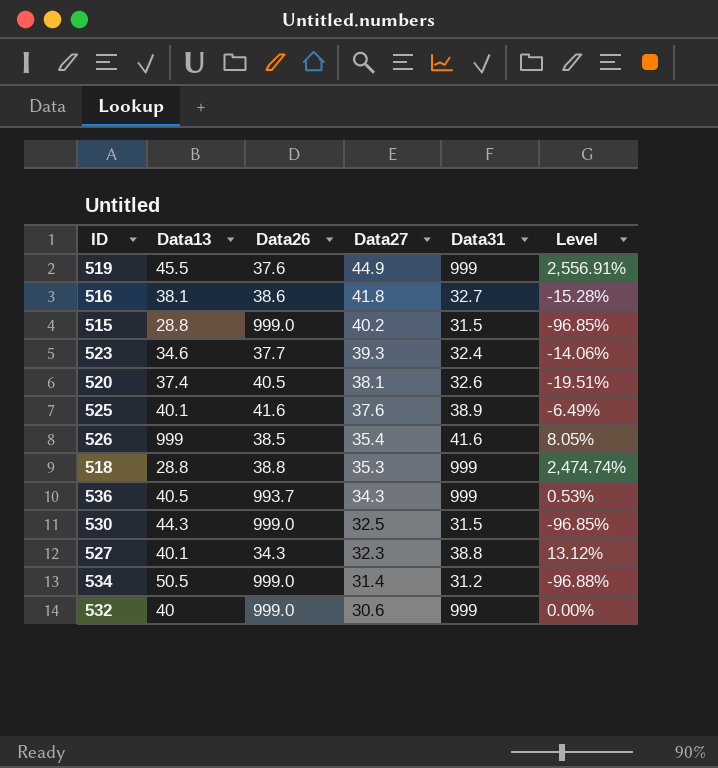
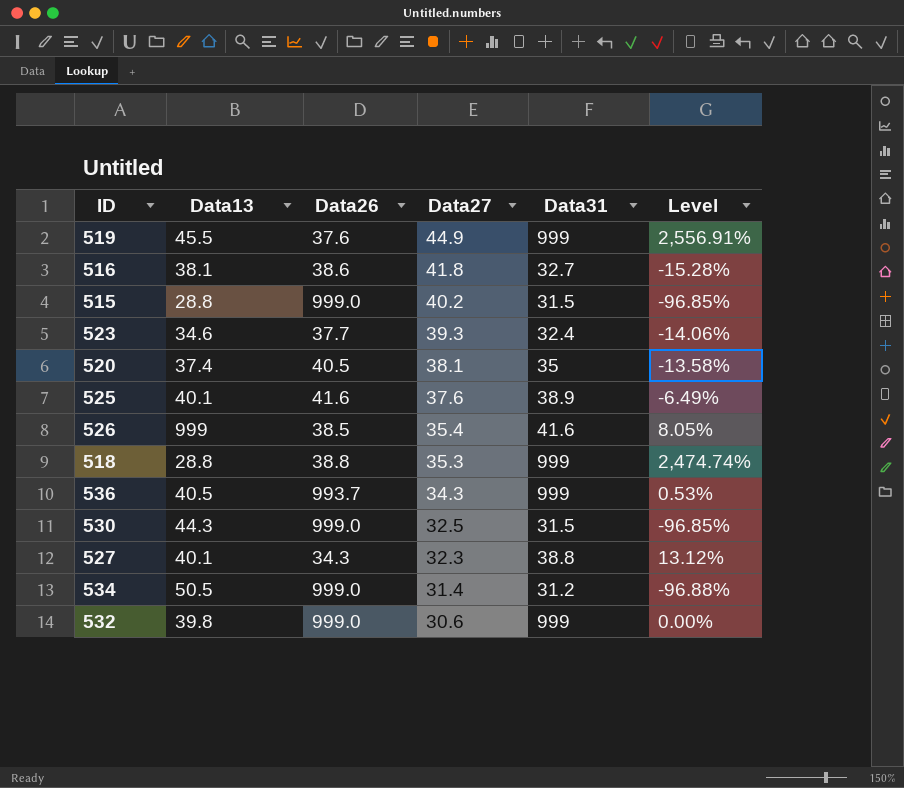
520 | Data31: 32.6 -> 35
520 | Level: -19.51% -> -13.58%
532 | Data13: 40 -> 39.8

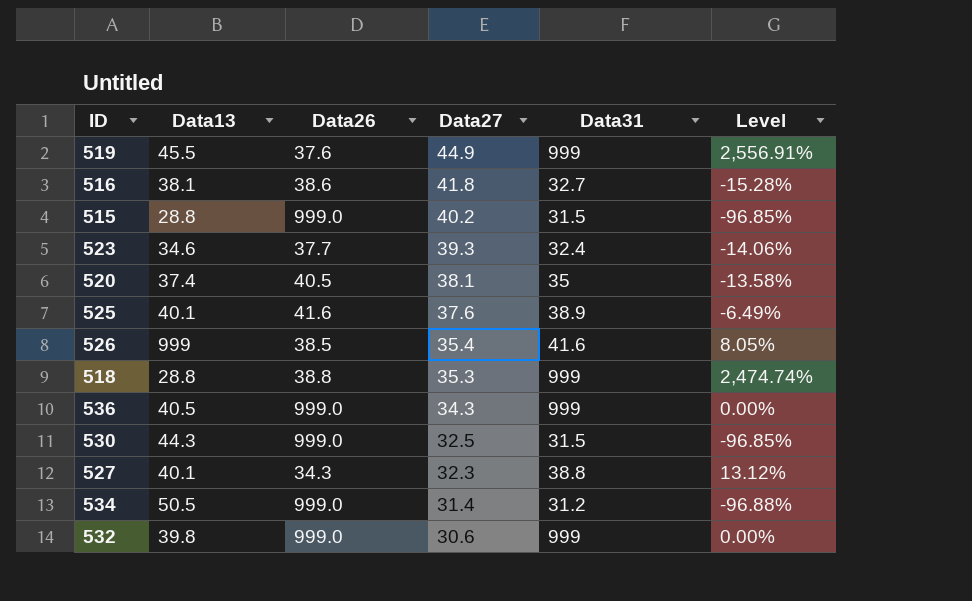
536 | Data26: 993.7 -> 999.0
536 | Level: 0.53% -> 0.00%

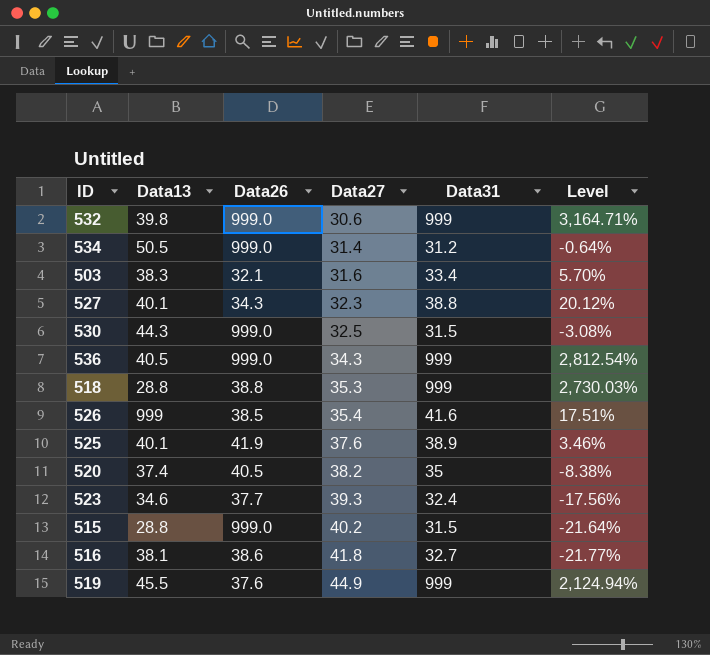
row order: Data27 descending -> Data27 ascending
column Level | formula: ([Data31] - [Data26]) / [Data26] -> ([Data31] - [Data27]) / [Data27]
row 503: none -> 38.3 | 32.1 | 31.6 | 33.4 | 5.70%
525 | Data26: 41.6 -> 41.9
520 | Data27: 38.1 -> 38.2

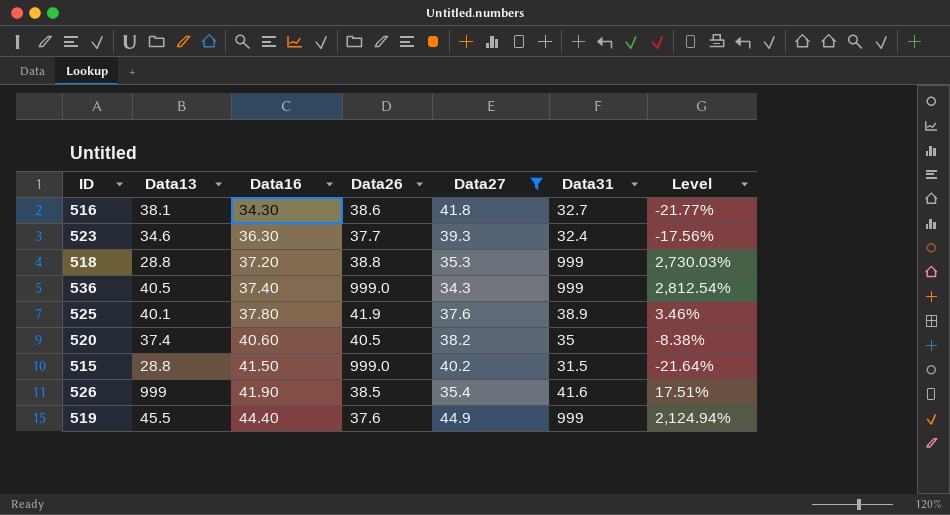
filter: none -> Data27 >= 34.3
row order: Data27 ascending -> Data16 ascending
column Data16 | position: none -> 3

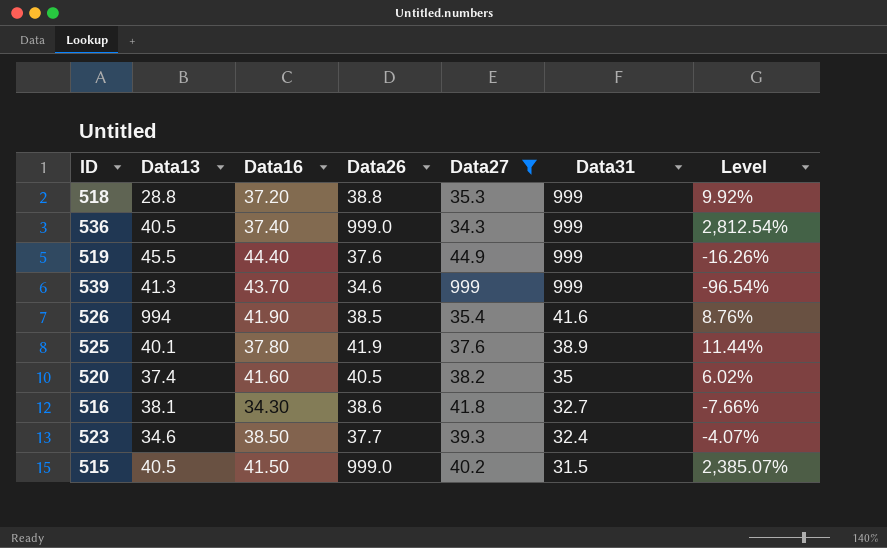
row order: Data16 ascending -> Data31 descending
column Level | formula: ([Data31] - [Data27]) / [Data27] -> ([Data26] - [Data27]) / [Data27]
row 539: none -> 41.3 | 43.70 | 34.6 | 999 | 999 | -96.54%
526 | Data13: 999 -> 994
520 | Data16: 40.60 -> 41.60
523 | Data16: 36.30 -> 38.50
515 | Data13: 28.8 -> 40.5

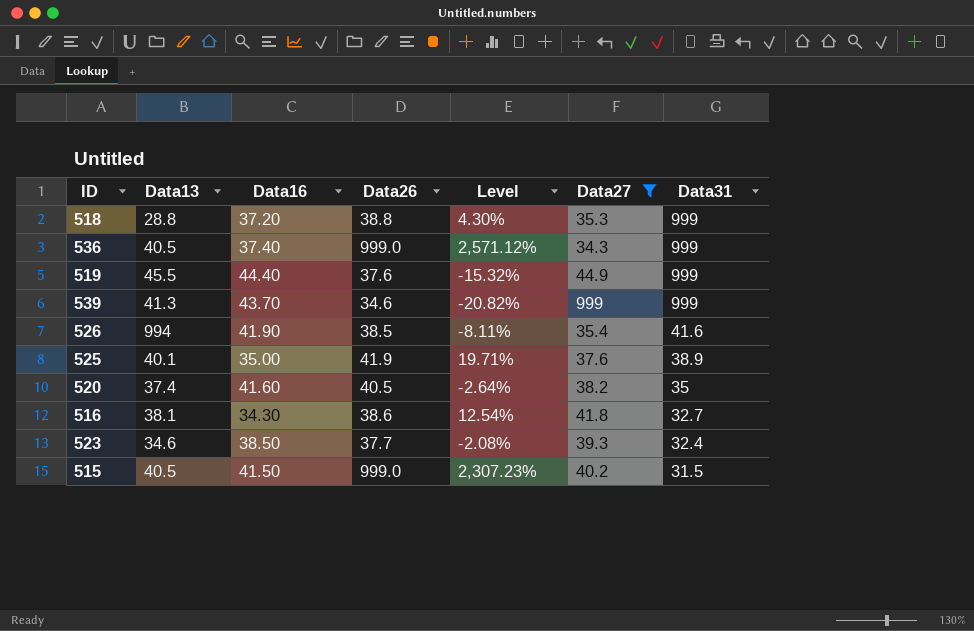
column Level | formula: ([Data26] - [Data27]) / [Data27] -> ([Data26] - [Data16]) / [Data16]
column Level | position: 7 -> 5
525 | Data16: 37.80 -> 35.00

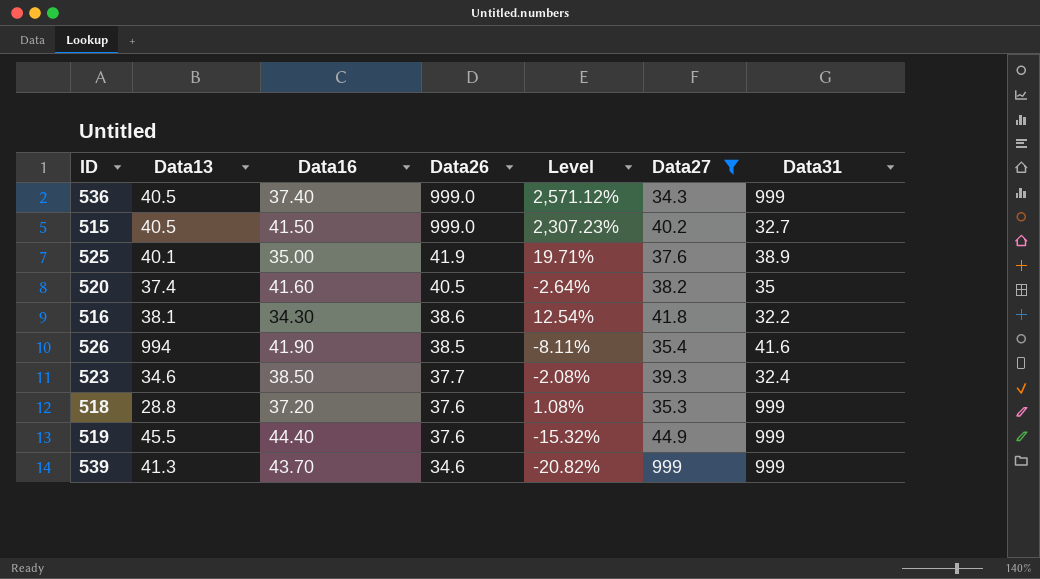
row order: Data31 descending -> Data26 descending
515 | Data31: 31.5 -> 32.7
516 | Data31: 32.7 -> 32.2
518 | Data26: 38.8 -> 37.6
518 | Level: 4.30% -> 1.08%

